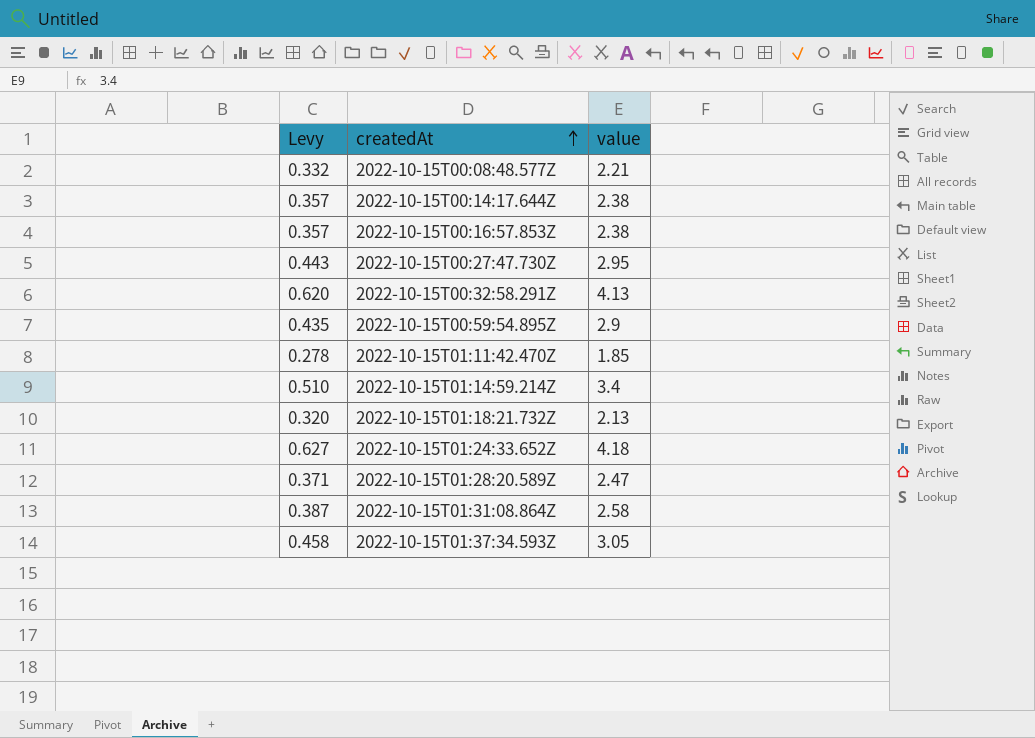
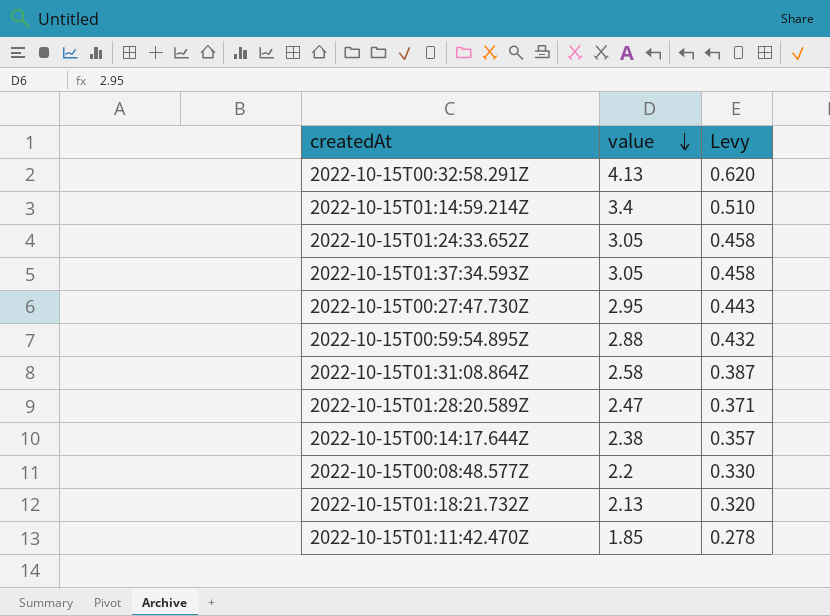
row order: createdAt ascending -> value descending
column Levy | position: 1 -> 3
row 2022-10-15T00:16:57.853Z: 0.357 | 2.38 -> none
2022-10-15T01:24:33.652Z | value: 4.18 -> 3.05
2022-10-15T01:24:33.652Z | Levy: 0.627 -> 0.458
2022-10-15T00:59:54.895Z | value: 2.9 -> 2.88
2022-10-15T00:59:54.895Z | Levy: 0.435 -> 0.432
2022-10-15T00:08:48.577Z | value: 2.21 -> 2.2
2022-10-15T00:08:48.577Z | Levy: 0.332 -> 0.330

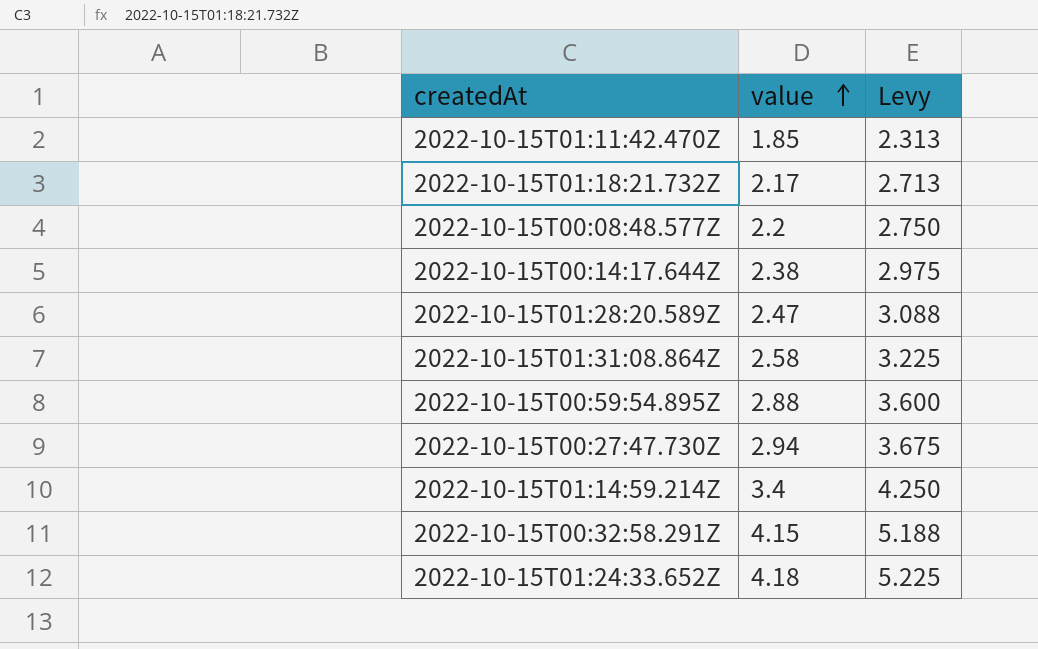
row order: value descending -> value ascending
column Levy | formula: [value] * 0.15 -> [value] * 1.25
row 2022-10-15T01:37:34.593Z: 3.05 | 0.458 -> none
2022-10-15T01:18:21.732Z | value: 2.13 -> 2.17
2022-10-15T00:27:47.730Z | value: 2.95 -> 2.94
2022-10-15T00:32:58.291Z | value: 4.13 -> 4.15
2022-10-15T01:24:33.652Z | value: 3.05 -> 4.18

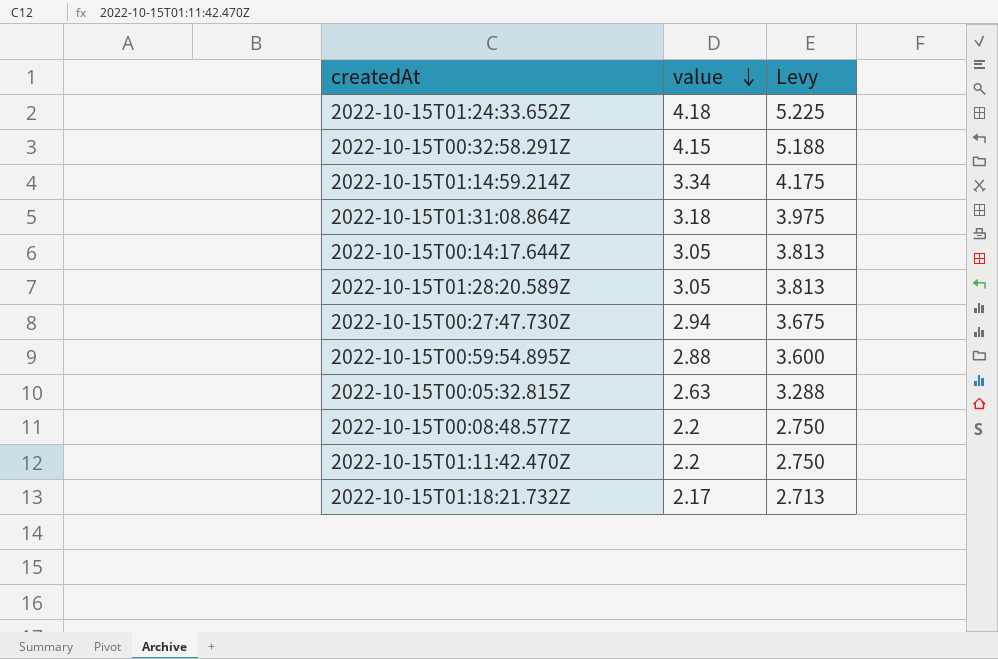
row order: value ascending -> value descending
2022-10-15T01:14:59.214Z | value: 3.4 -> 3.34
2022-10-15T01:14:59.214Z | Levy: 4.250 -> 4.175
2022-10-15T01:31:08.864Z | value: 2.58 -> 3.18
2022-10-15T01:31:08.864Z | Levy: 3.225 -> 3.975
2022-10-15T00:14:17.644Z | value: 2.38 -> 3.05
2022-10-15T00:14:17.644Z | Levy: 2.975 -> 3.813
2022-10-15T01:28:20.589Z | value: 2.47 -> 3.05
2022-10-15T01:28:20.589Z | Levy: 3.088 -> 3.813
row 2022-10-15T00:05:32.815Z: none -> 2.63 | 3.288
2022-10-15T01:11:42.470Z | value: 1.85 -> 2.2
2022-10-15T01:11:42.470Z | Levy: 2.313 -> 2.750

